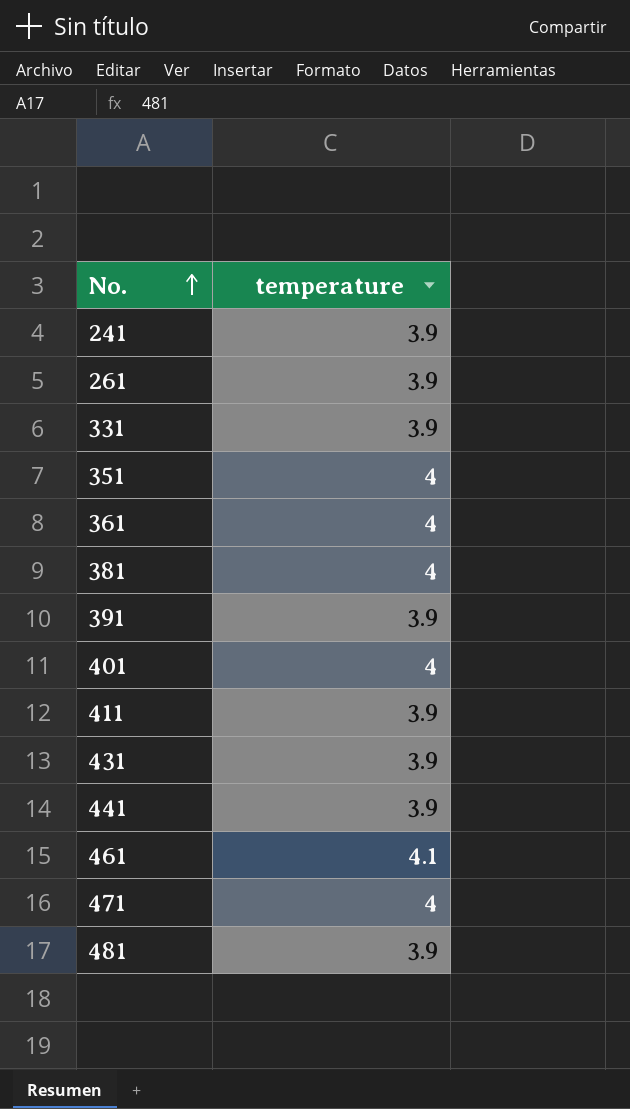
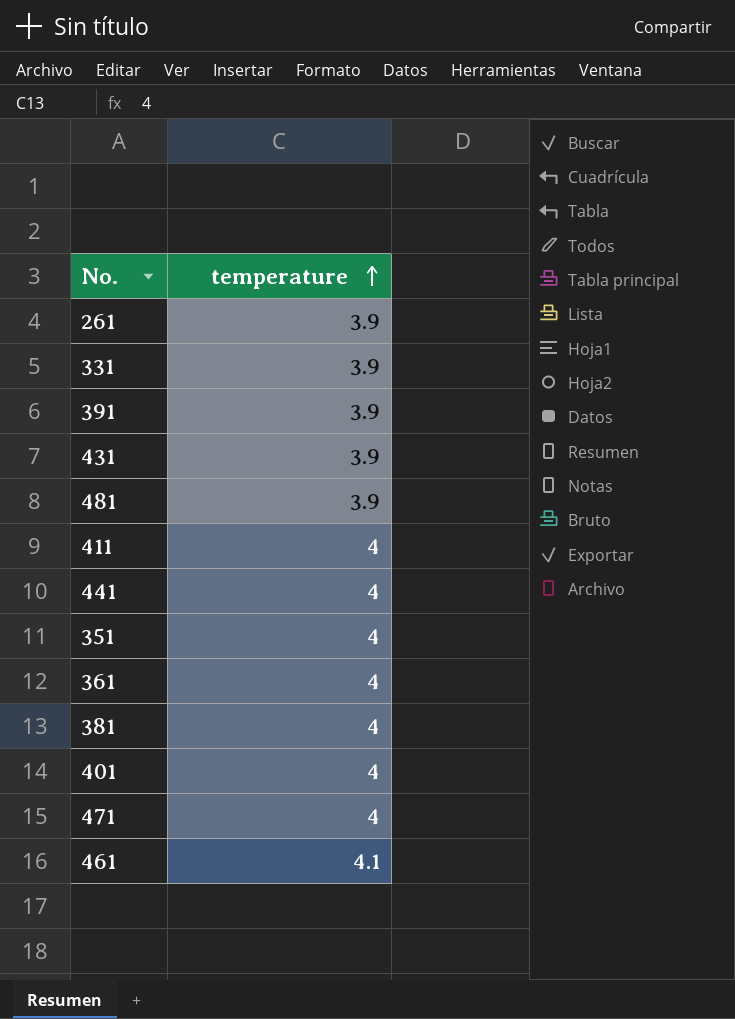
row order: No. ascending -> temperature ascending
row 241: 3.9 -> none
411 | temperature: 3.9 -> 4
441 | temperature: 3.9 -> 4

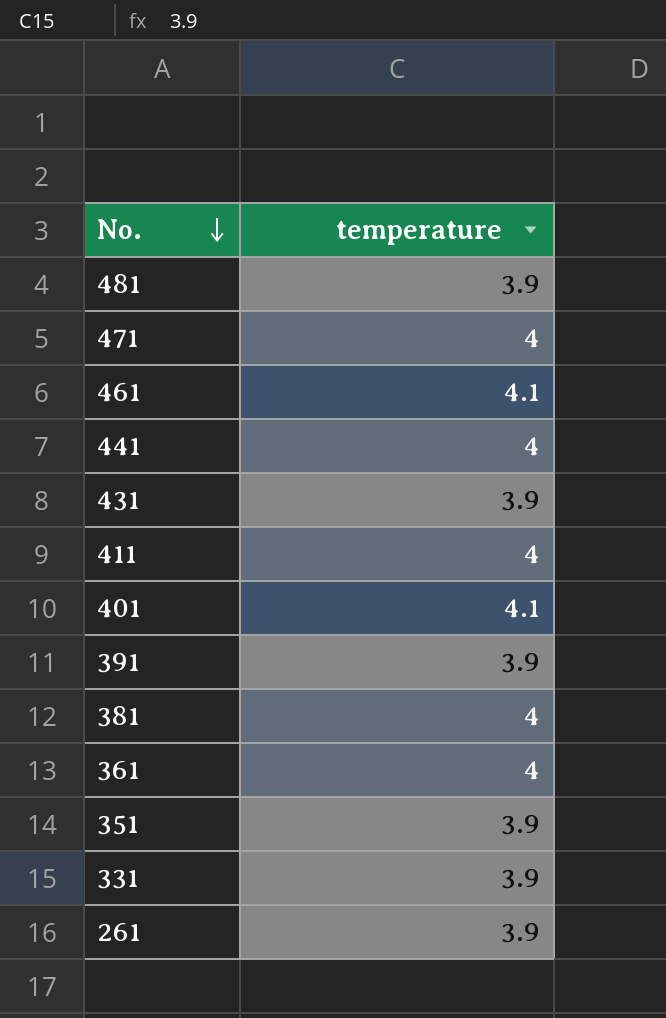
row order: temperature ascending -> No. descending
401 | temperature: 4 -> 4.1
351 | temperature: 4 -> 3.9

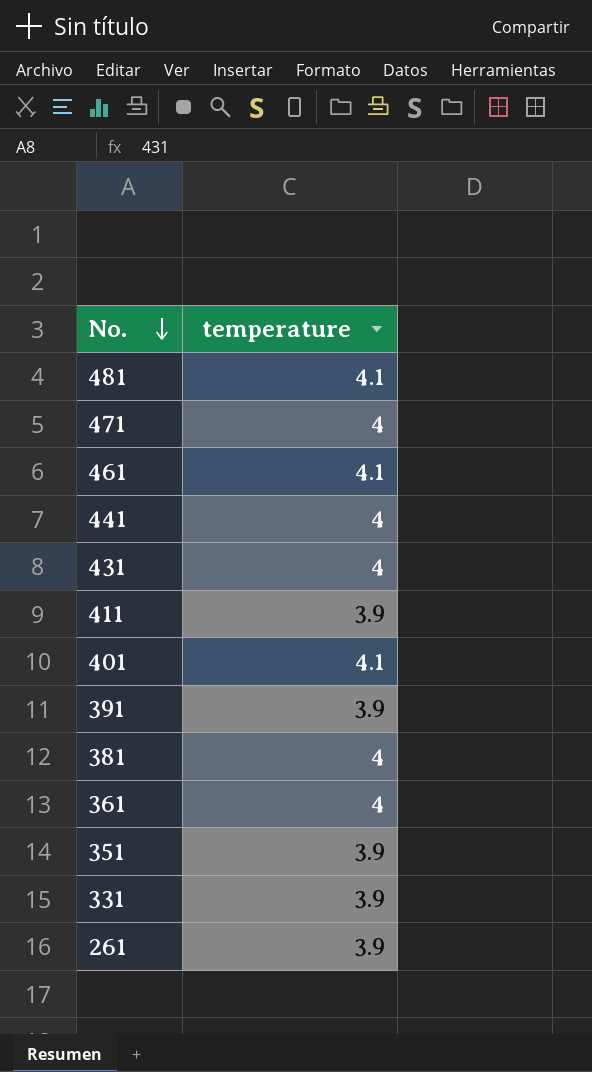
481 | temperature: 3.9 -> 4.1
431 | temperature: 3.9 -> 4
411 | temperature: 4 -> 3.9

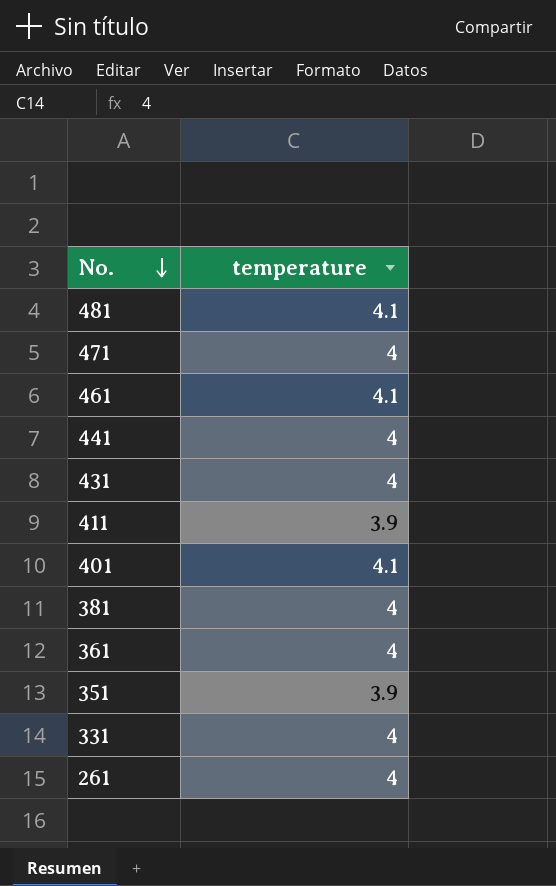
row 391: 3.9 -> none
331 | temperature: 3.9 -> 4
261 | temperature: 3.9 -> 4

